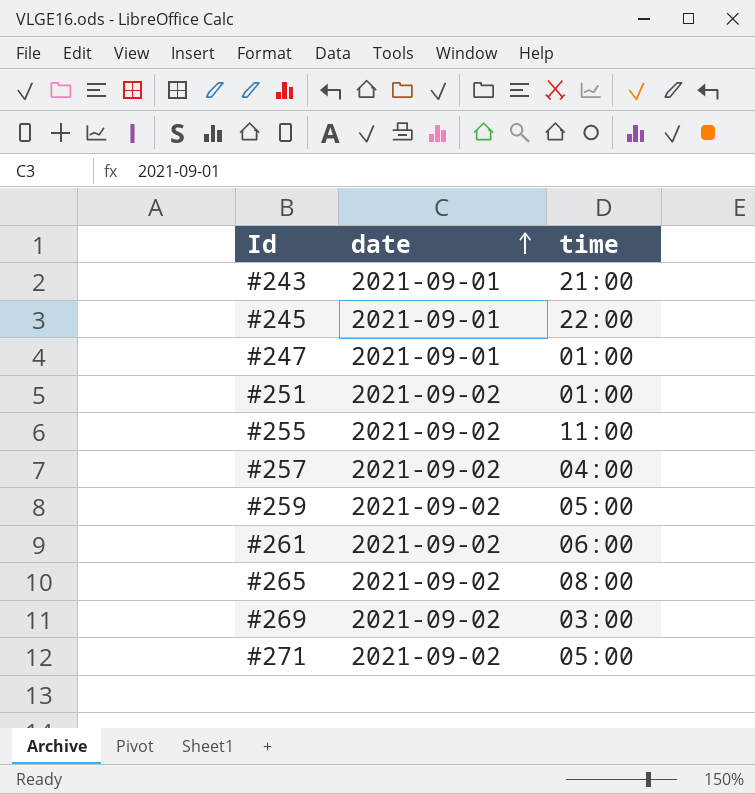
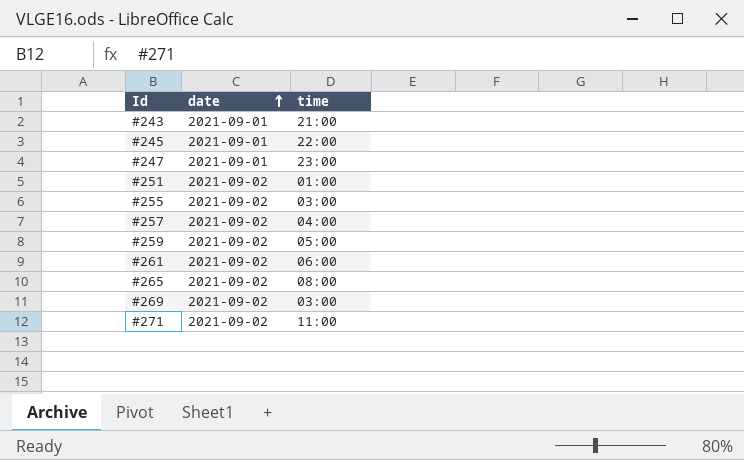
#247 | time: 01:00 -> 23:00
#255 | time: 11:00 -> 03:00
#271 | time: 05:00 -> 11:00

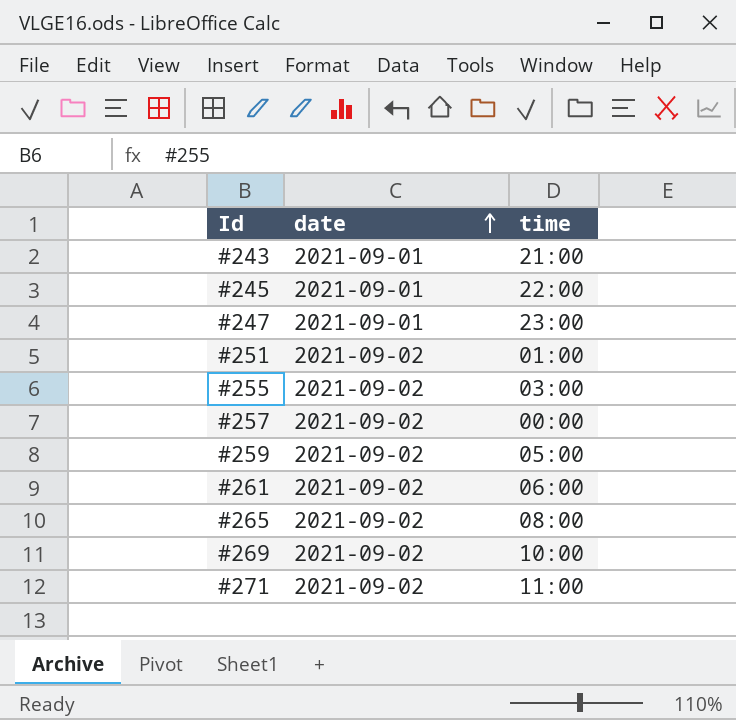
#257 | time: 04:00 -> 00:00
#269 | time: 03:00 -> 10:00

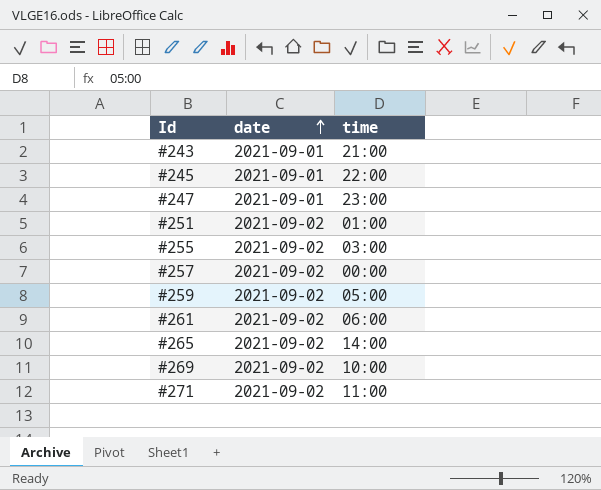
#265 | time: 08:00 -> 14:00

